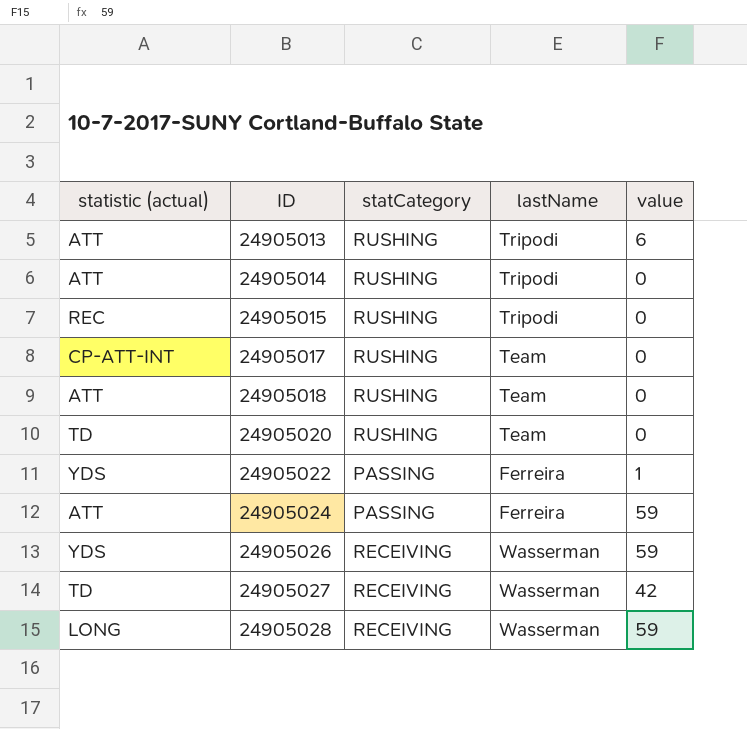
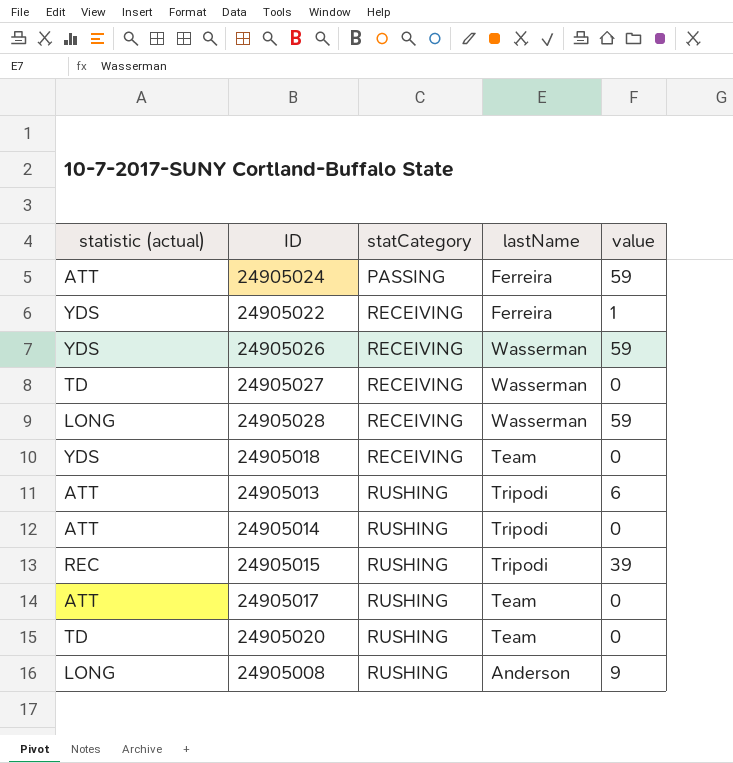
row order: ID ascending -> statCategory ascending
24905022 | statCategory: PASSING -> RECEIVING
24905027 | value: 42 -> 0
24905018 | statistic (actual): ATT -> YDS
24905018 | statCategory: RUSHING -> RECEIVING
24905015 | value: 0 -> 39
24905017 | statistic (actual): CP-ATT-INT -> ATT
row 24905008: none -> LONG | RUSHING | Anderson | 9

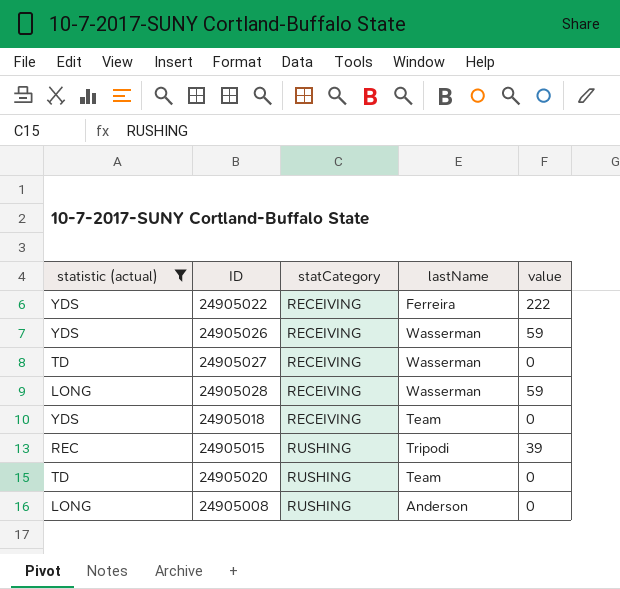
filter: none -> statistic (actual) != ATT
24905022 | value: 1 -> 222
24905008 | value: 9 -> 0

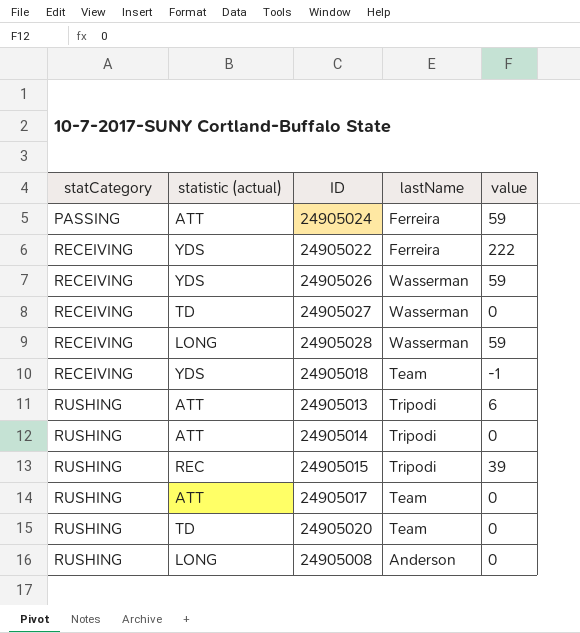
filter: statistic (actual) != ATT -> none
column statCategory | position: 3 -> 1
24905018 | value: 0 -> -1

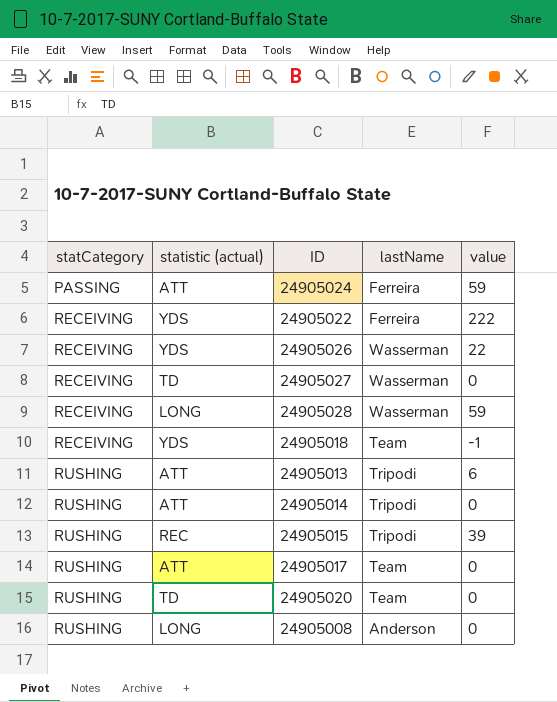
24905026 | value: 59 -> 22

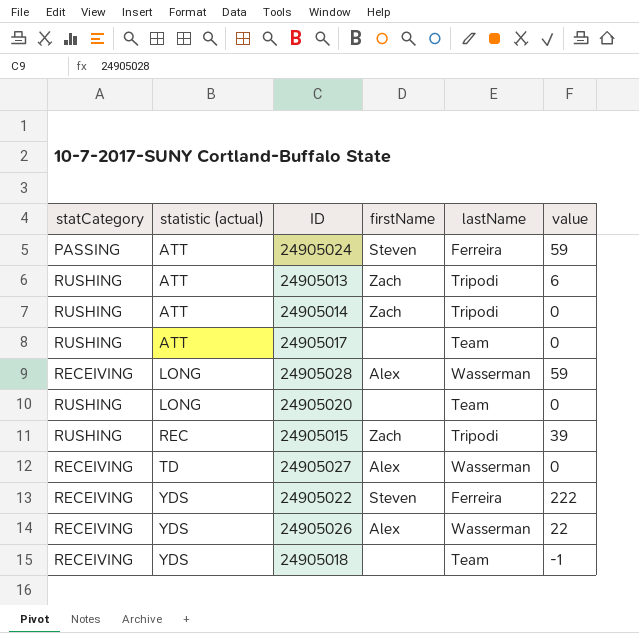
row order: statCategory ascending -> statistic (actual) ascending
column firstName | position: none -> 4
row 24905008: RUSHING | LONG | Anderson | 0 -> none
24905020 | statistic (actual): TD -> LONG

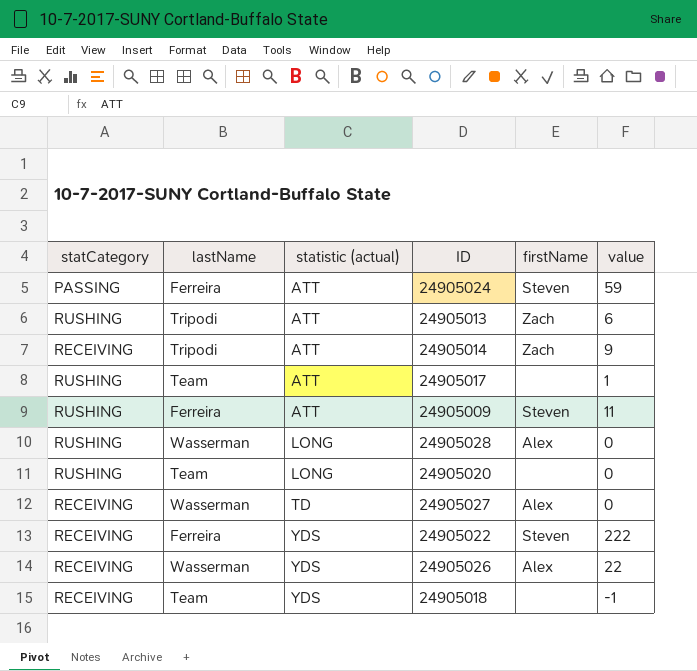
column lastName | position: 5 -> 2
row 24905015: RUSHING | REC | Zach | Tripodi | 39 -> none
24905014 | statCategory: RUSHING -> RECEIVING
24905014 | value: 0 -> 9
24905017 | value: 0 -> 1
row 24905009: none -> RUSHING | Ferreira | ATT | Steven | 11
24905028 | statCategory: RECEIVING -> RUSHING
24905028 | value: 59 -> 0

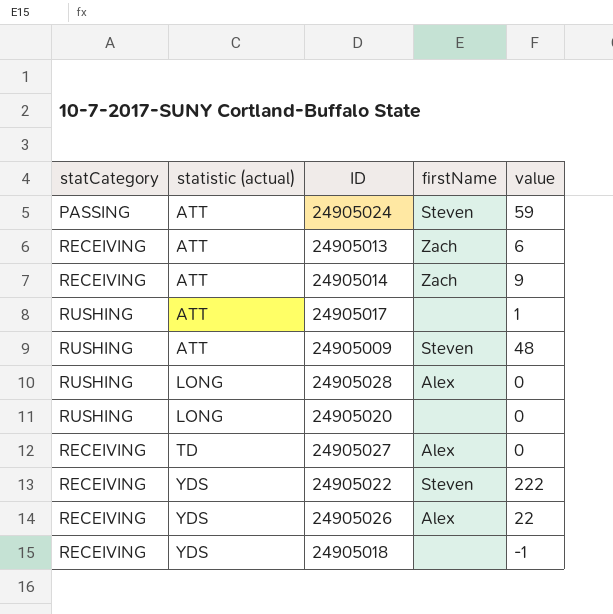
column lastName | position: 2 -> none
24905013 | statCategory: RUSHING -> RECEIVING
24905009 | value: 11 -> 48

